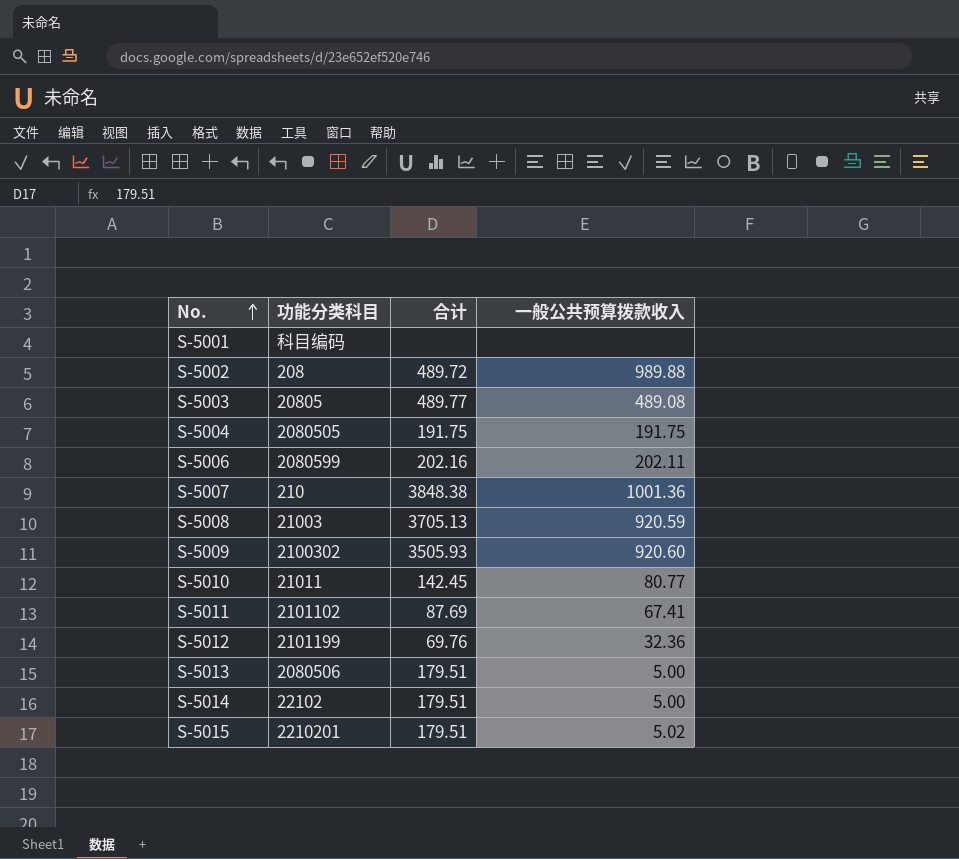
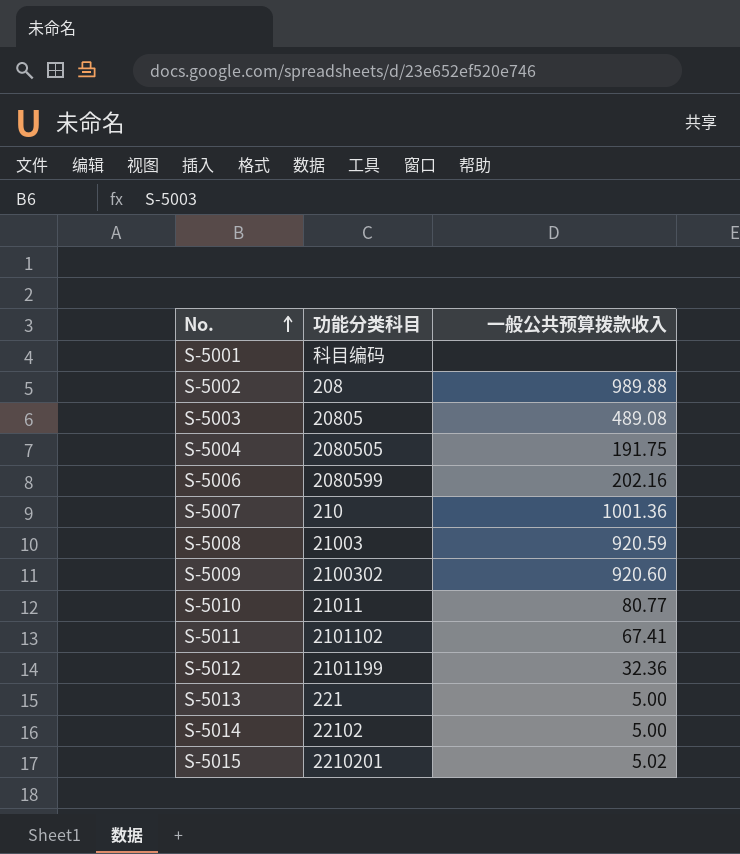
column 合计 | position: 3 -> none
S-5006 | 一般公共预算拨款收入: 202.11 -> 202.16
S-5013 | 功能分类科目: 2080506 -> 221

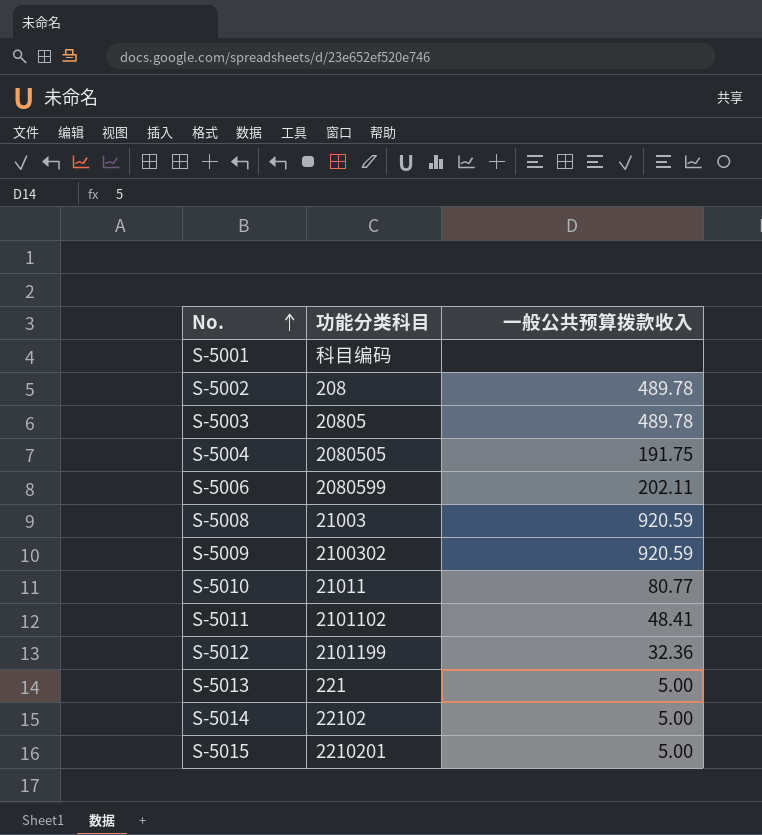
row S-5007: 210 | 1001.36 -> none
S-5002 | 一般公共预算拨款收入: 989.88 -> 489.78
S-5003 | 一般公共预算拨款收入: 489.08 -> 489.78
S-5006 | 一般公共预算拨款收入: 202.16 -> 202.11
S-5009 | 一般公共预算拨款收入: 920.60 -> 920.59
S-5011 | 一般公共预算拨款收入: 67.41 -> 48.41
S-5015 | 一般公共预算拨款收入: 5.02 -> 5.00

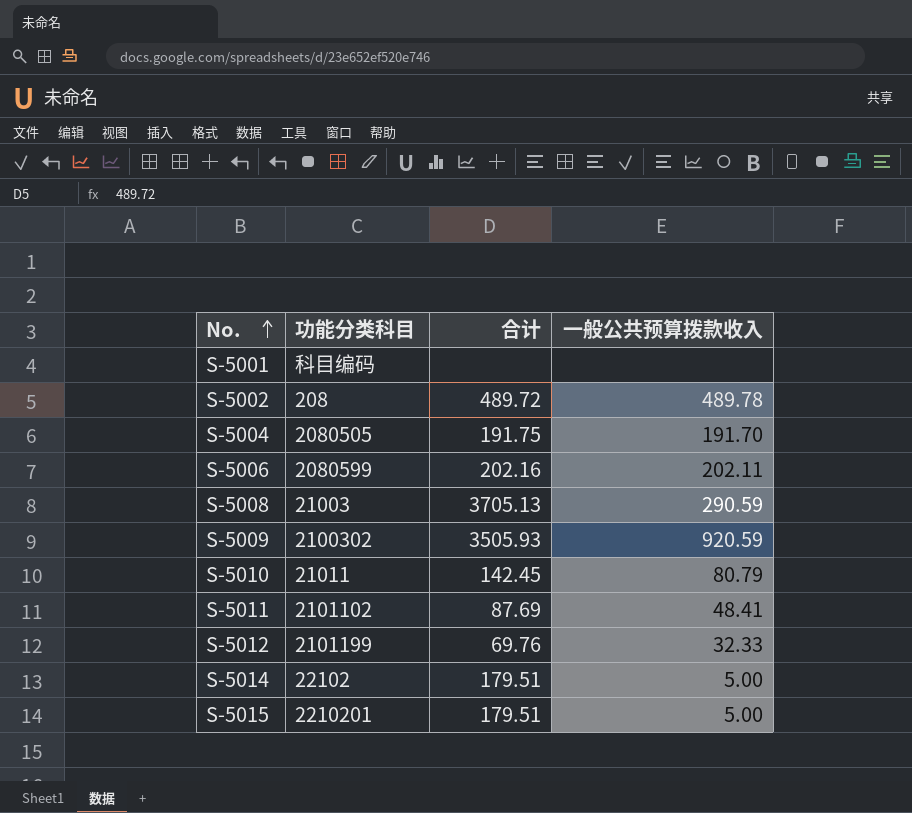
column 合计 | position: none -> 3
row S-5003: 20805 | 489.78 -> none
row S-5013: 221 | 5.00 -> none
S-5004 | 一般公共预算拨款收入: 191.75 -> 191.70
S-5008 | 一般公共预算拨款收入: 920.59 -> 290.59
S-5010 | 一般公共预算拨款收入: 80.77 -> 80.79
S-5012 | 一般公共预算拨款收入: 32.36 -> 32.33

